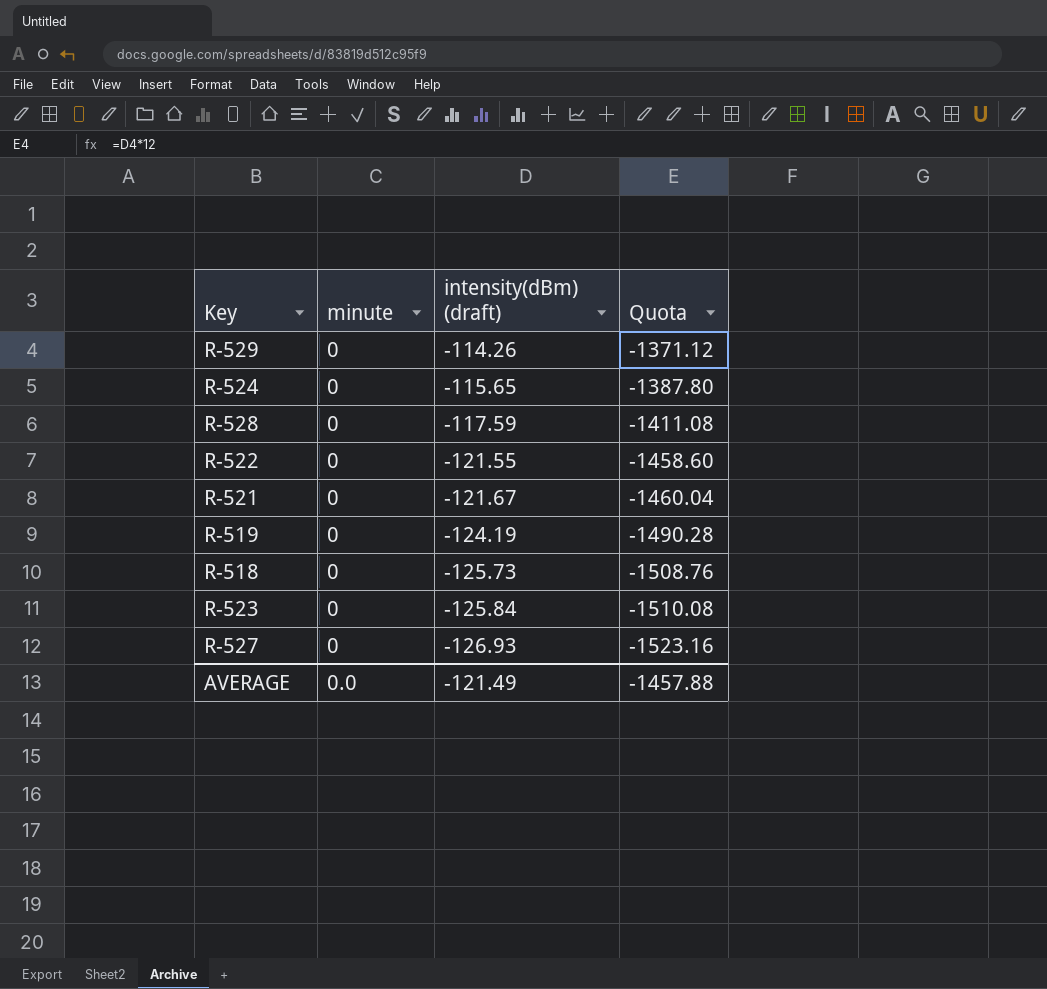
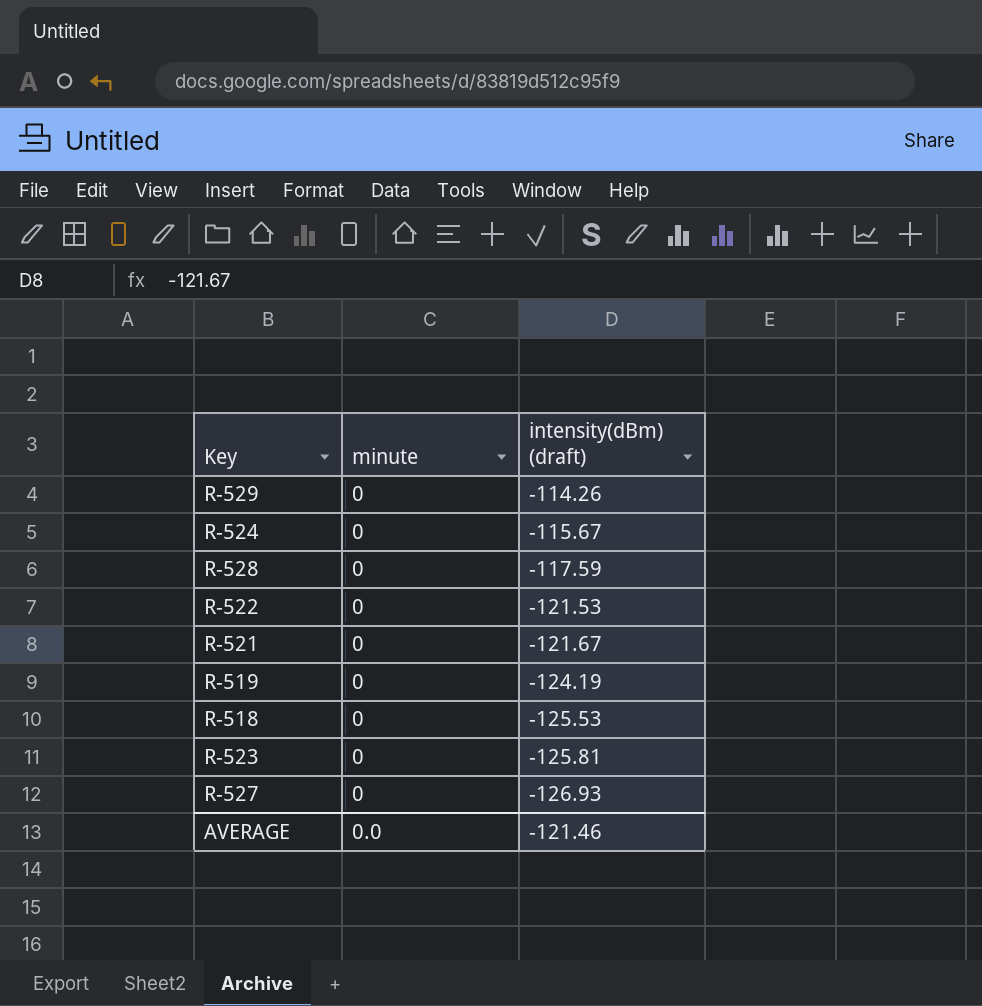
column Quota | formula: [intensity(dBm) (draft)] * 12 -> none
R-524 | intensity(dBm) (draft): -115.65 -> -115.67
R-522 | intensity(dBm) (draft): -121.55 -> -121.53
R-518 | intensity(dBm) (draft): -125.73 -> -125.53
R-523 | intensity(dBm) (draft): -125.84 -> -125.81
AVERAGE | intensity(dBm) (draft): -121.49 -> -121.46

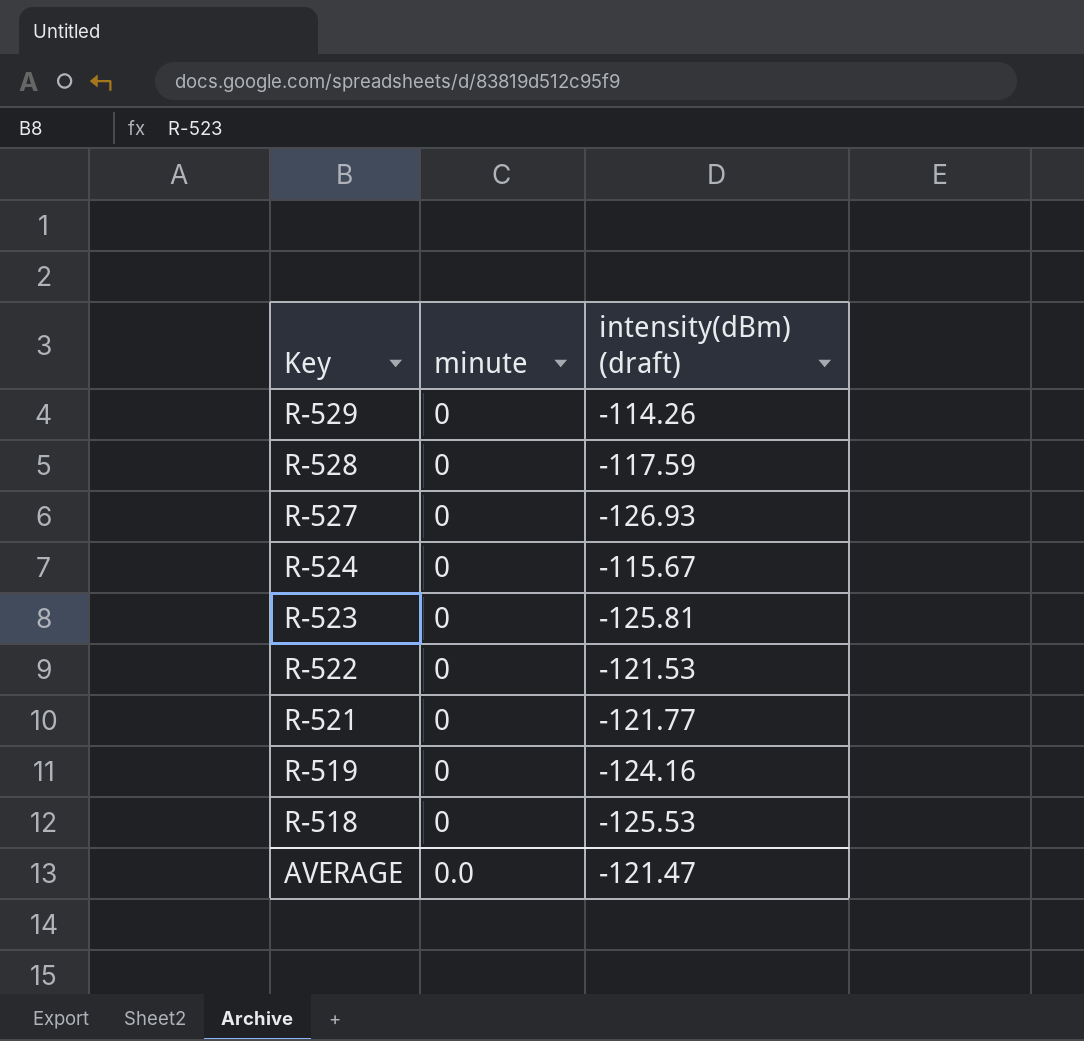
row order: intensity(dBm) (draft) descending -> Key descending
R-521 | intensity(dBm) (draft): -121.67 -> -121.77
R-519 | intensity(dBm) (draft): -124.19 -> -124.16
AVERAGE | intensity(dBm) (draft): -121.46 -> -121.47

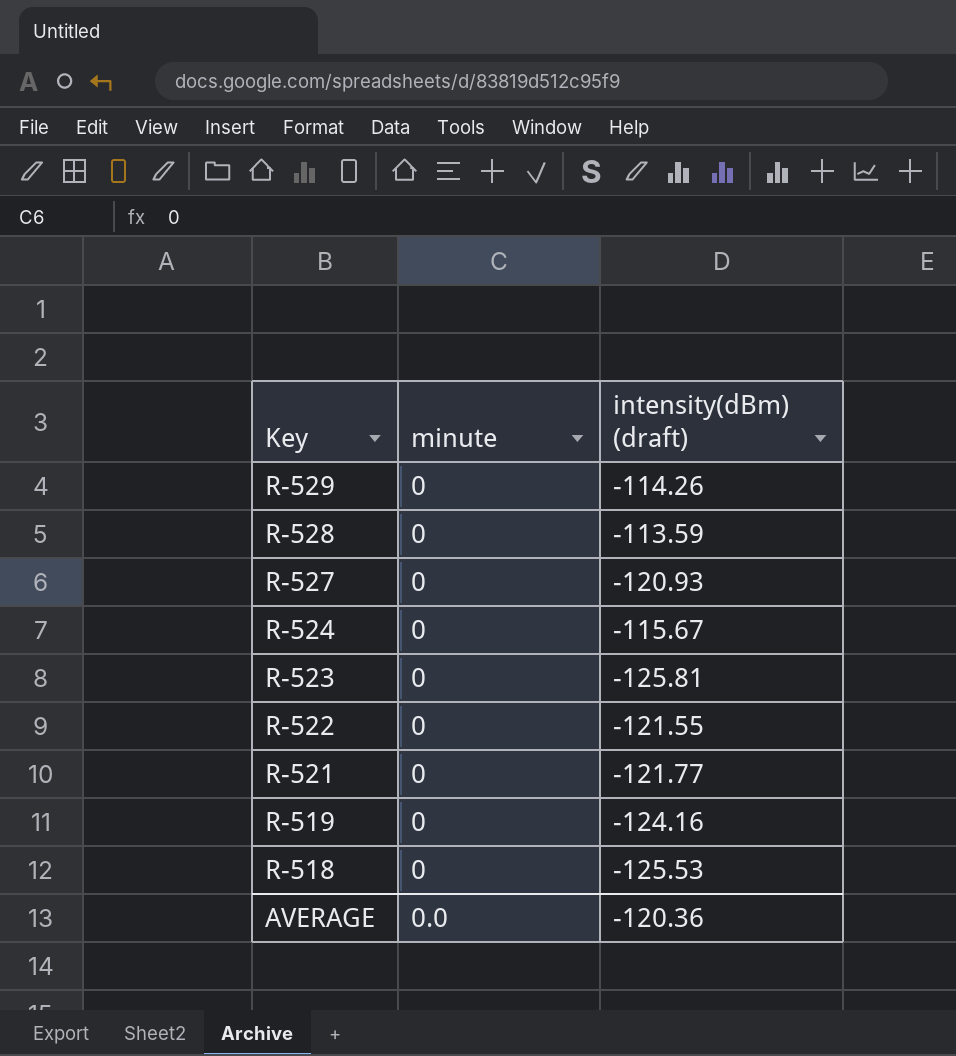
R-528 | intensity(dBm) (draft): -117.59 -> -113.59
R-527 | intensity(dBm) (draft): -126.93 -> -120.93
R-522 | intensity(dBm) (draft): -121.53 -> -121.55
AVERAGE | intensity(dBm) (draft): -121.47 -> -120.36

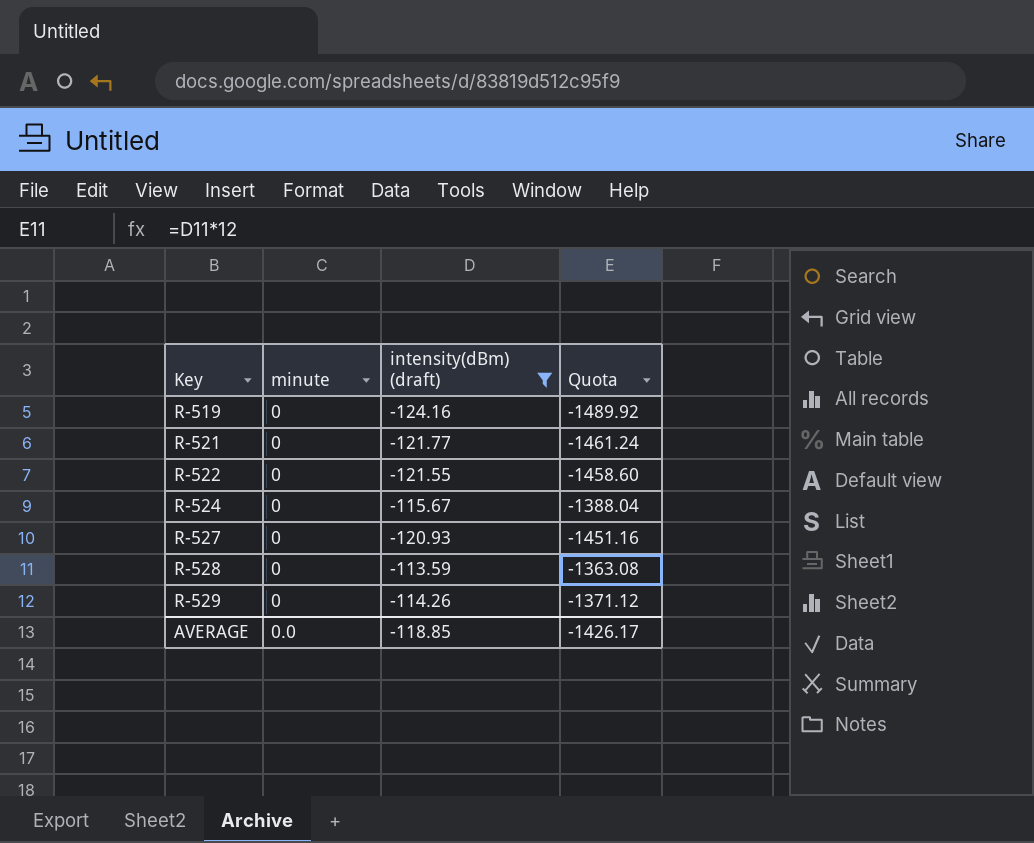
filter: none -> intensity(dBm) (draft) >= -124.16
row order: Key descending -> Key ascending
column Quota | formula: none -> [intensity(dBm) (draft)] * 12
AVERAGE | intensity(dBm) (draft): -120.36 -> -118.85

